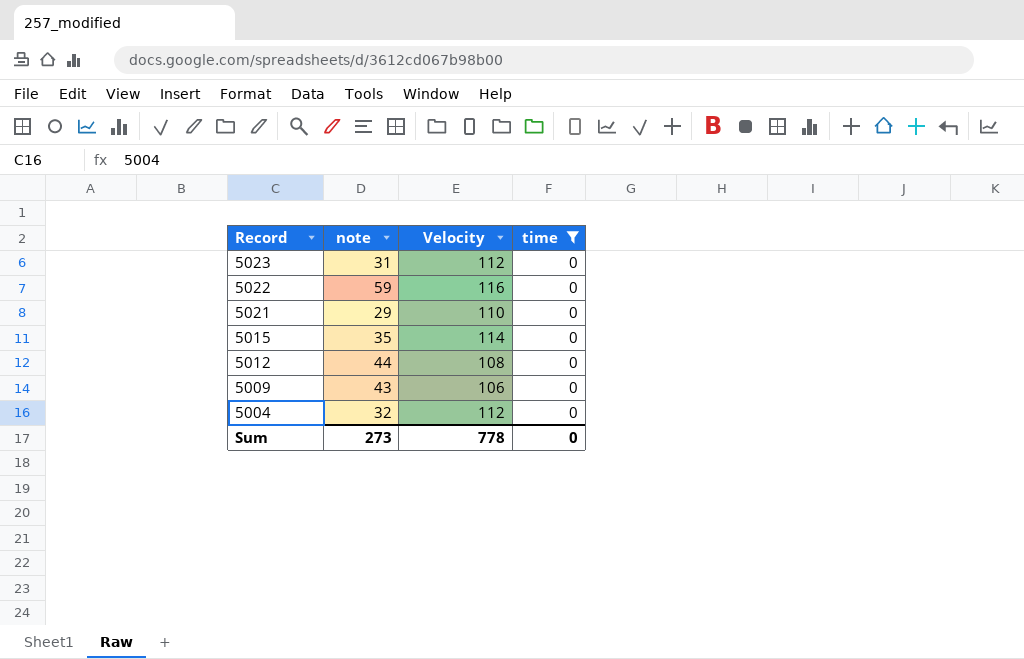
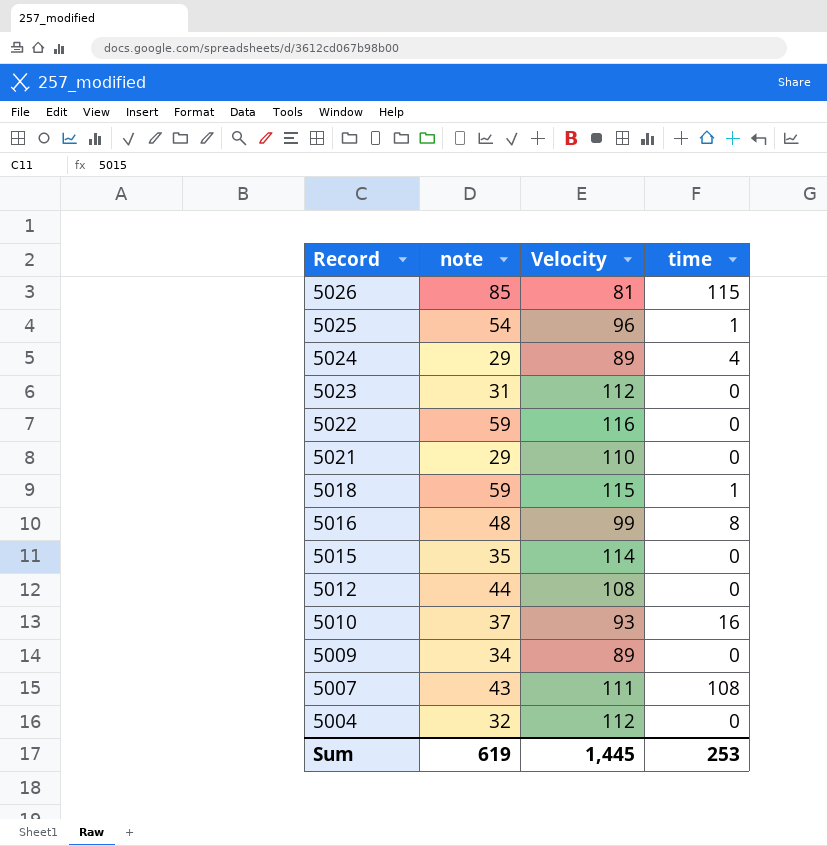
filter: time = 0 -> none
5009 | note: 43 -> 34
5009 | Velocity: 106 -> 89
Sum | note: 273 -> 619
Sum | Velocity: 778 -> 1,445
Sum | time: 0 -> 253

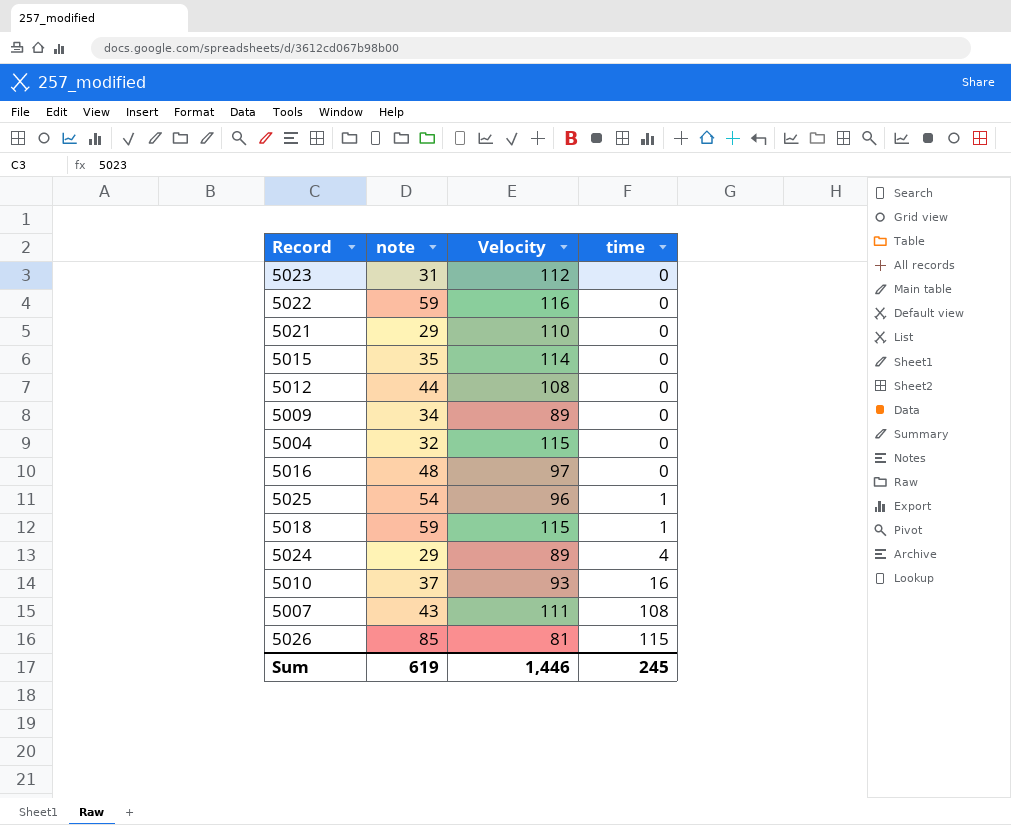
row order: Record descending -> time ascending
5004 | Velocity: 112 -> 115
5016 | Velocity: 99 -> 97
5016 | time: 8 -> 0
Sum | Velocity: 1,445 -> 1,446
Sum | time: 253 -> 245

